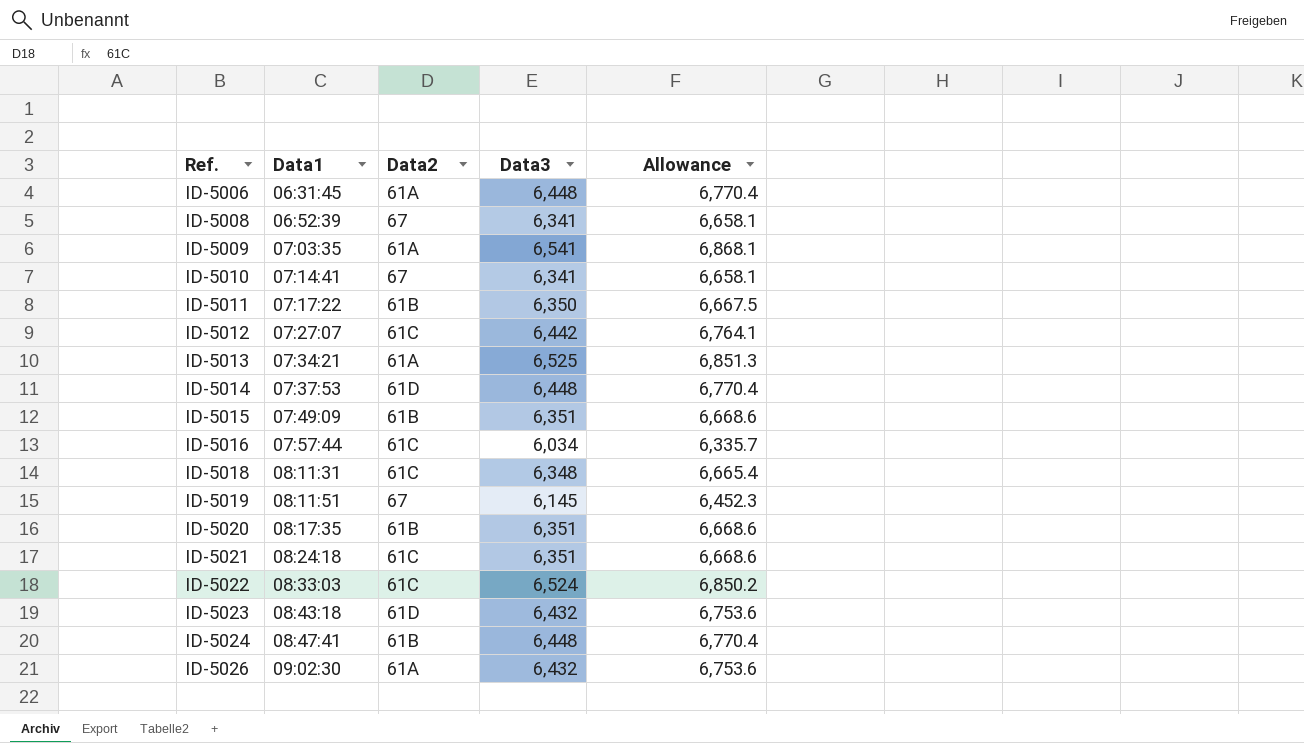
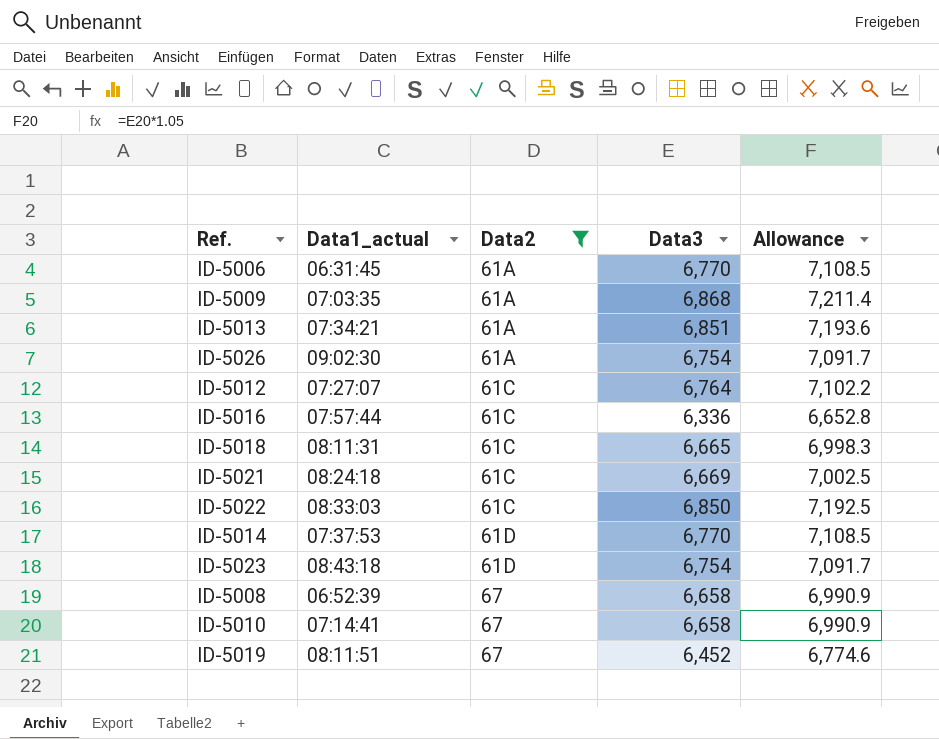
filter: none -> Data2 != 61B
row order: Ref. ascending -> Data2 ascending
column name: Data1 -> Data1_actual
ID-5006 | Data3: 6,448 -> 6,770
ID-5006 | Allowance: 6,770.4 -> 7,108.5
ID-5009 | Data3: 6,541 -> 6,868
ID-5009 | Allowance: 6,868.1 -> 7,211.4
ID-5013 | Data3: 6,525 -> 6,851
ID-5013 | Allowance: 6,851.3 -> 7,193.6
ID-5026 | Data3: 6,432 -> 6,754
ID-5026 | Allowance: 6,753.6 -> 7,091.7
ID-5012 | Data3: 6,442 -> 6,764
ID-5012 | Allowance: 6,764.1 -> 7,102.2
ID-5016 | Data3: 6,034 -> 6,336
ID-5016 | Allowance: 6,335.7 -> 6,652.8
ID-5018 | Data3: 6,348 -> 6,665
ID-5018 | Allowance: 6,665.4 -> 6,998.3
ID-5021 | Data3: 6,351 -> 6,669
ID-5021 | Allowance: 6,668.6 -> 7,002.5
ID-5022 | Data3: 6,524 -> 6,850
ID-5022 | Allowance: 6,850.2 -> 7,192.5
ID-5014 | Data3: 6,448 -> 6,770
ID-5014 | Allowance: 6,770.4 -> 7,108.5
ID-5023 | Data3: 6,432 -> 6,754
ID-5023 | Allowance: 6,753.6 -> 7,091.7
ID-5008 | Data3: 6,341 -> 6,658
ID-5008 | Allowance: 6,658.1 -> 6,990.9
ID-5010 | Data3: 6,341 -> 6,658
ID-5010 | Allowance: 6,658.1 -> 6,990.9
ID-5019 | Data3: 6,145 -> 6,452
ID-5019 | Allowance: 6,452.3 -> 6,774.6

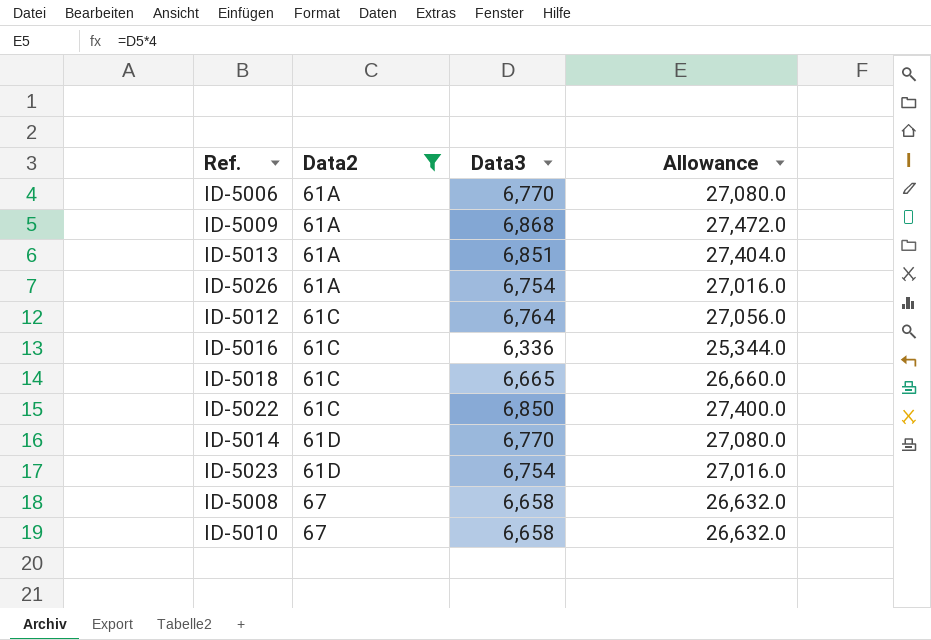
column Data1_actual | position: 2 -> none
column Allowance | formula: [Data3] * 1.05 -> [Data3] * 4
row ID-5021: 08:24:18 | 61C | 6,669 | 7,002.5 -> none
row ID-5019: 08:11:51 | 67 | 6,452 | 6,774.6 -> none

